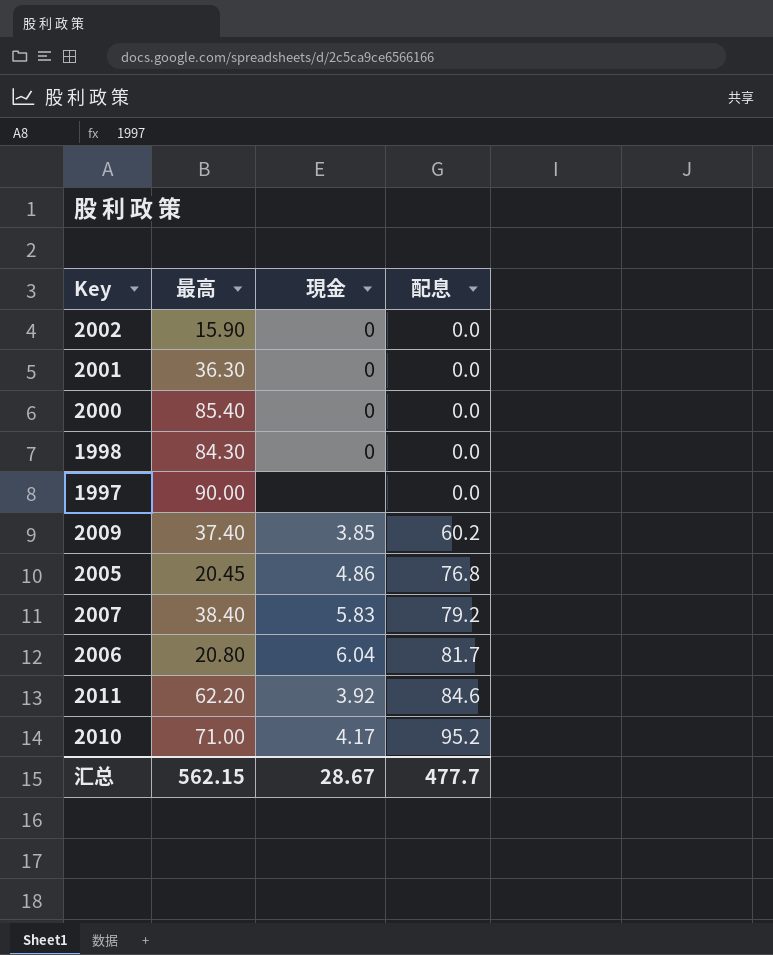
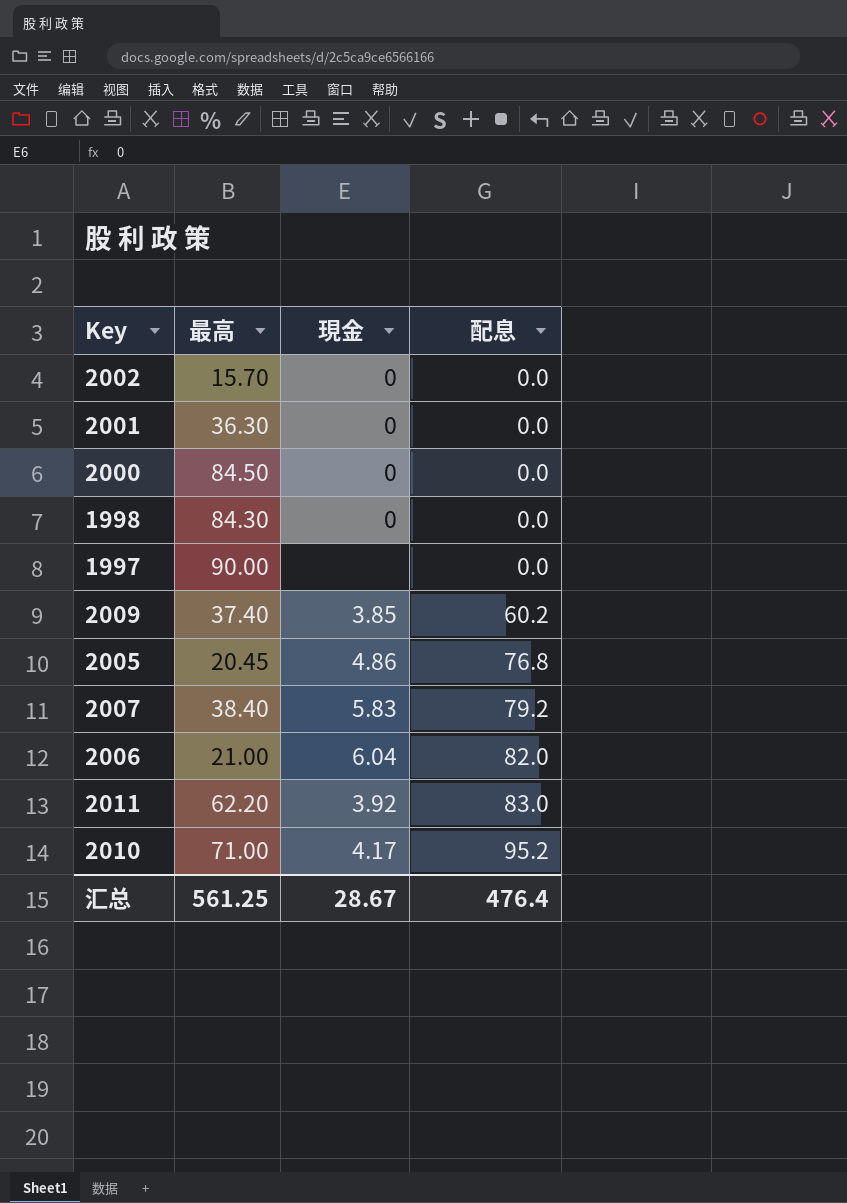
2002 | 最高: 15.90 -> 15.70
2000 | 最高: 85.40 -> 84.50
2006 | 最高: 20.80 -> 21.00
2006 | 配息: 81.7 -> 82.0
2011 | 配息: 84.6 -> 83.0
汇总 | 最高: 562.15 -> 561.25
汇总 | 配息: 477.7 -> 476.4

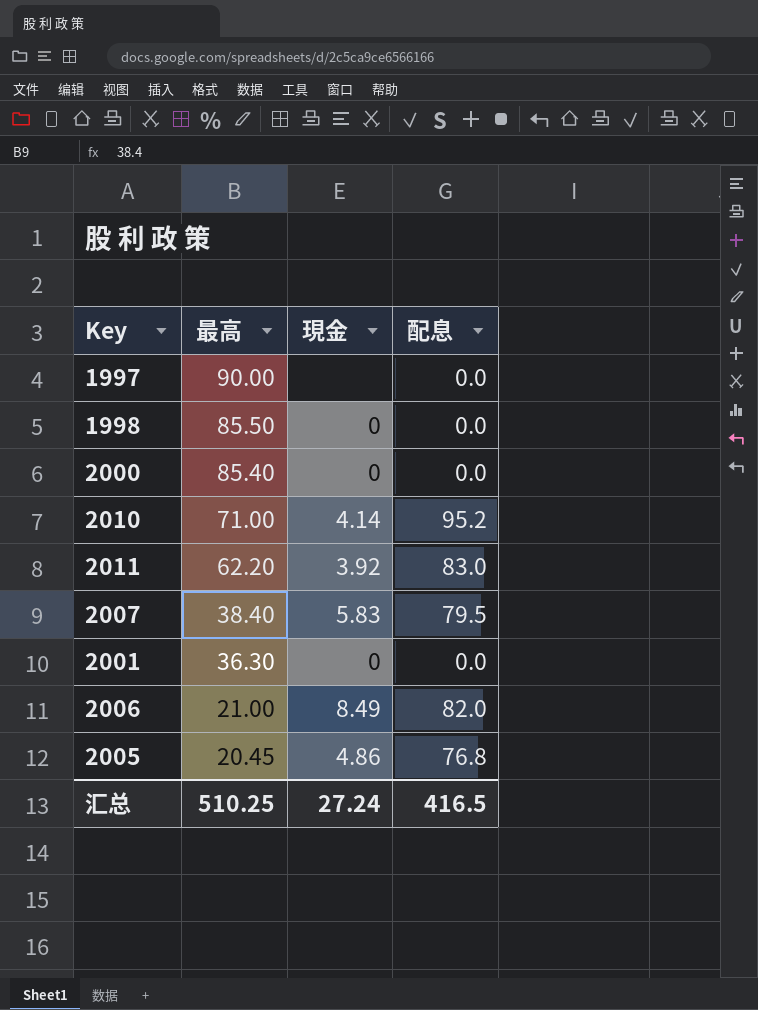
row order: 配息 ascending -> 最高 descending
row 2002: 15.70 | 0 | 0.0 -> none
row 2009: 37.40 | 3.85 | 60.2 -> none
1998 | 最高: 84.30 -> 85.50
2000 | 最高: 84.50 -> 85.40
2010 | 現金: 4.17 -> 4.14
2007 | 配息: 79.2 -> 79.5
2006 | 現金: 6.04 -> 8.49
汇总 | 最高: 561.25 -> 510.25
汇总 | 現金: 28.67 -> 27.24
汇总 | 配息: 476.4 -> 416.5

